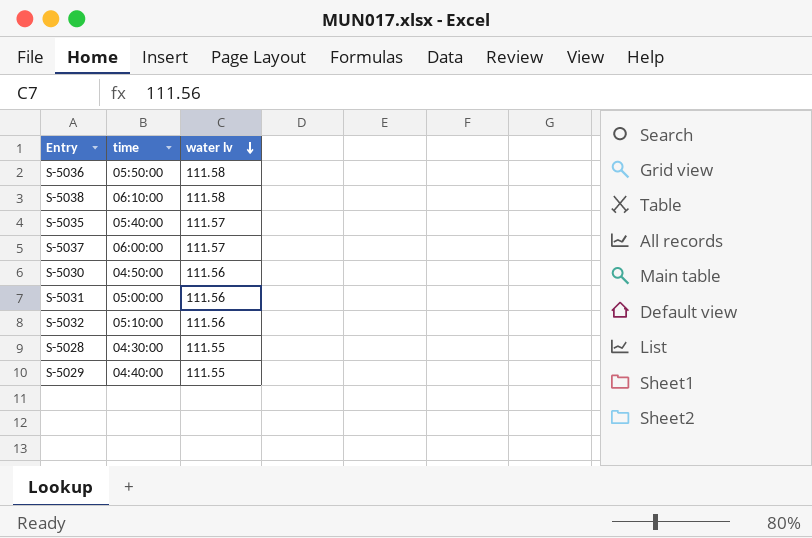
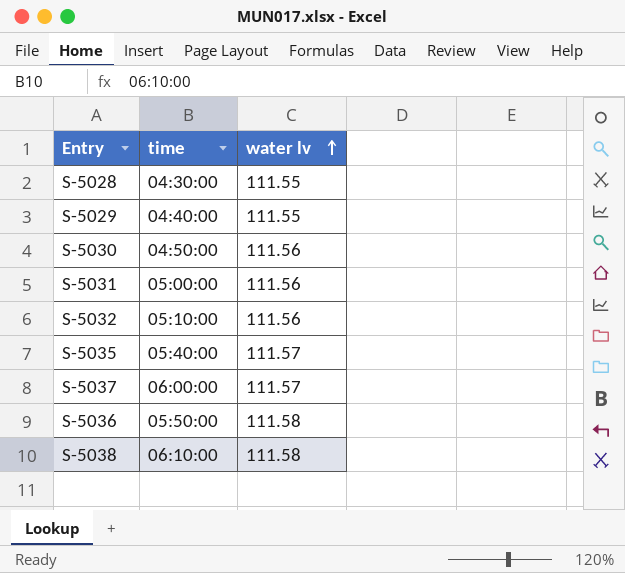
row order: water lv descending -> water lv ascending

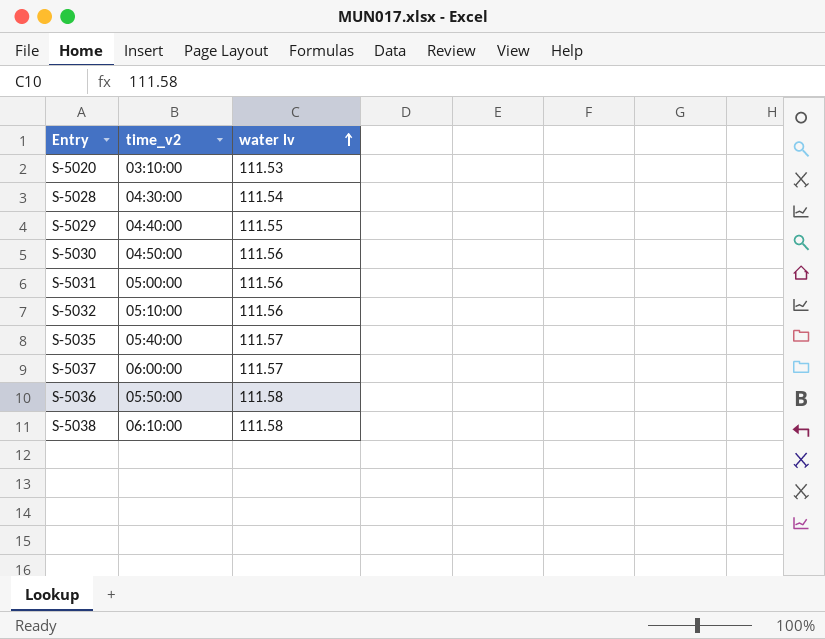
column name: time -> time_v2
row S-5020: none -> 03:10:00 | 111.53
S-5028 | water lv: 111.55 -> 111.54

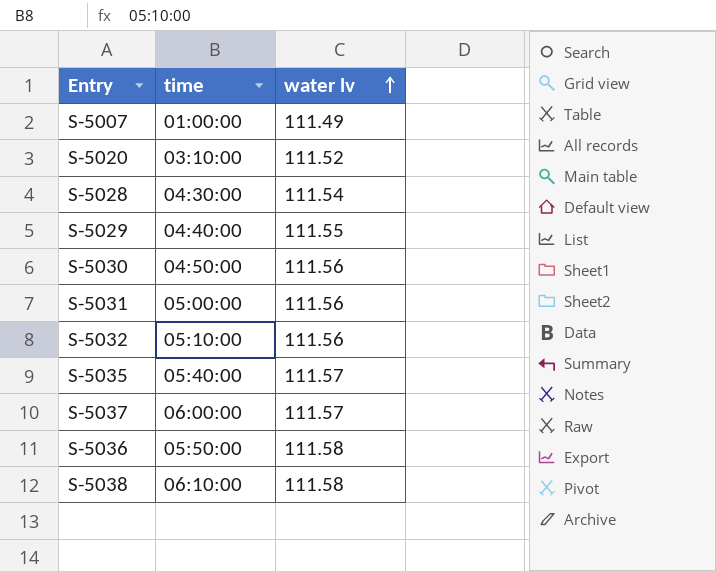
column name: time_v2 -> time
row S-5007: none -> 01:00:00 | 111.49
S-5020 | water lv: 111.53 -> 111.52

